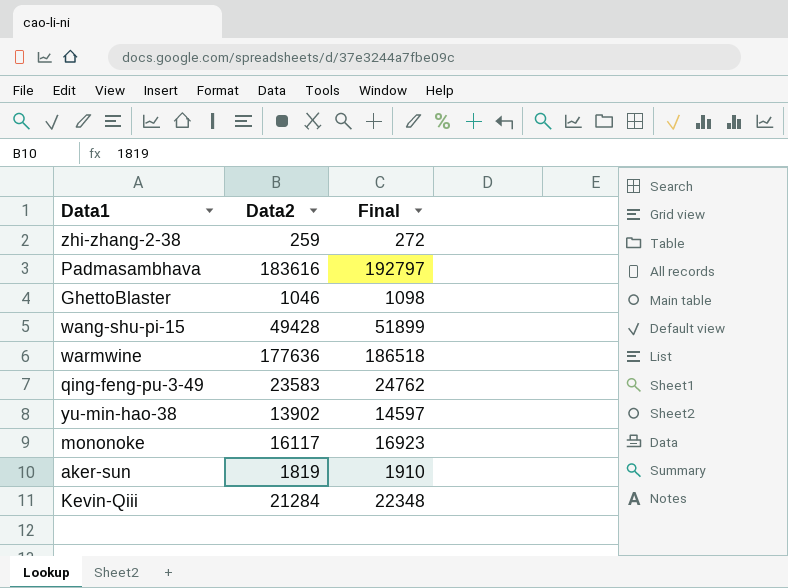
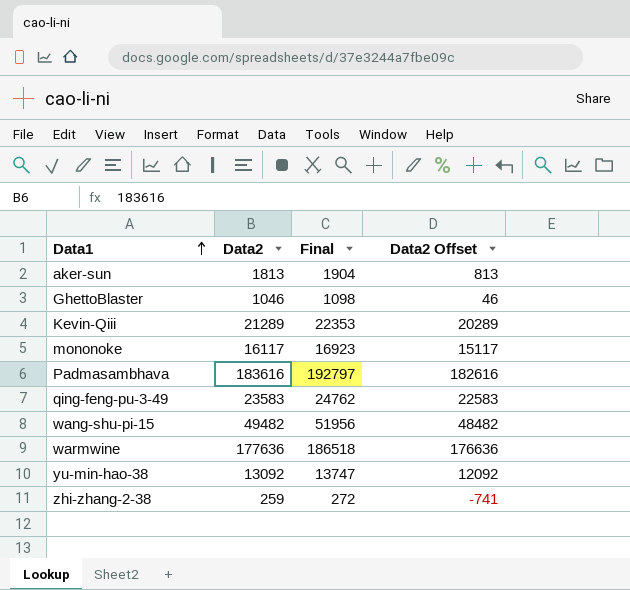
row order: none -> Data1 ascending
column Data2 Offset | formula: none -> [Data2] - 1000
aker-sun | Data2: 1819 -> 1813
aker-sun | Final: 1910 -> 1904
Kevin-Qiii | Data2: 21284 -> 21289
Kevin-Qiii | Final: 22348 -> 22353
wang-shu-pi-15 | Data2: 49428 -> 49482
wang-shu-pi-15 | Final: 51899 -> 51956
yu-min-hao-38 | Data2: 13902 -> 13092
yu-min-hao-38 | Final: 14597 -> 13747

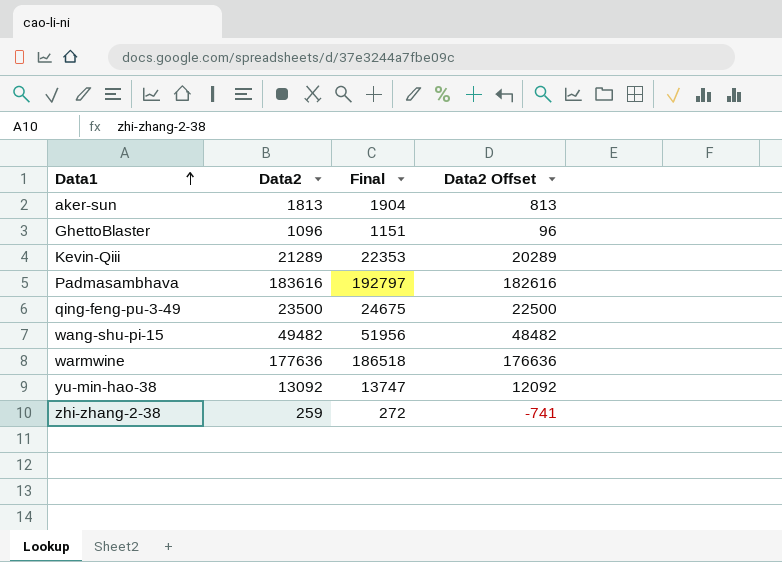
row mononoke: 16117 | 16923 | 15117 -> none
GhettoBlaster | Data2: 1046 -> 1096
GhettoBlaster | Final: 1098 -> 1151
GhettoBlaster | Data2 Offset: 46 -> 96
qing-feng-pu-3-49 | Data2: 23583 -> 23500
qing-feng-pu-3-49 | Final: 24762 -> 24675
qing-feng-pu-3-49 | Data2 Offset: 22583 -> 22500

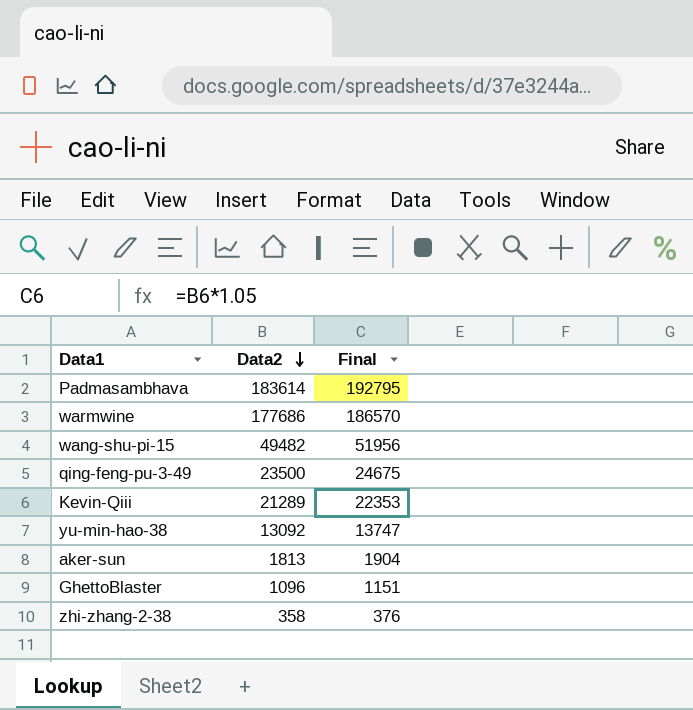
row order: Data1 ascending -> Data2 descending
column Data2 Offset | formula: [Data2] - 1000 -> none
Padmasambhava | Data2: 183616 -> 183614
Padmasambhava | Final: 192797 -> 192795
warmwine | Data2: 177636 -> 177686
warmwine | Final: 186518 -> 186570
zhi-zhang-2-38 | Data2: 259 -> 358
zhi-zhang-2-38 | Final: 272 -> 376

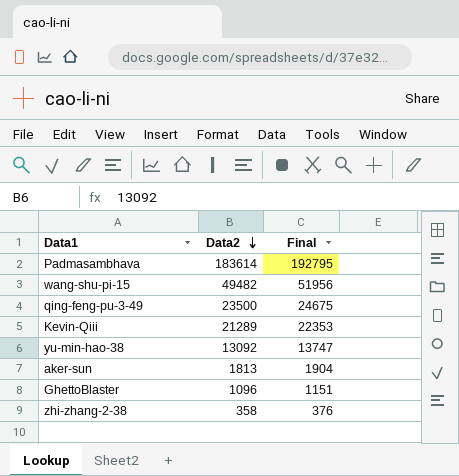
row warmwine: 177686 | 186570 -> none

